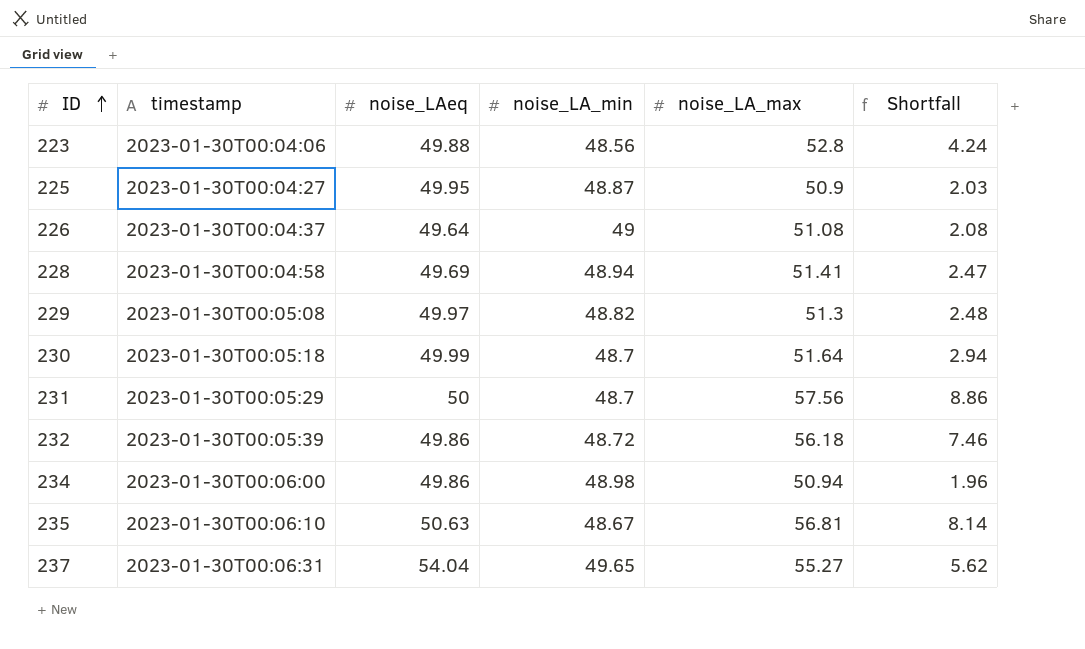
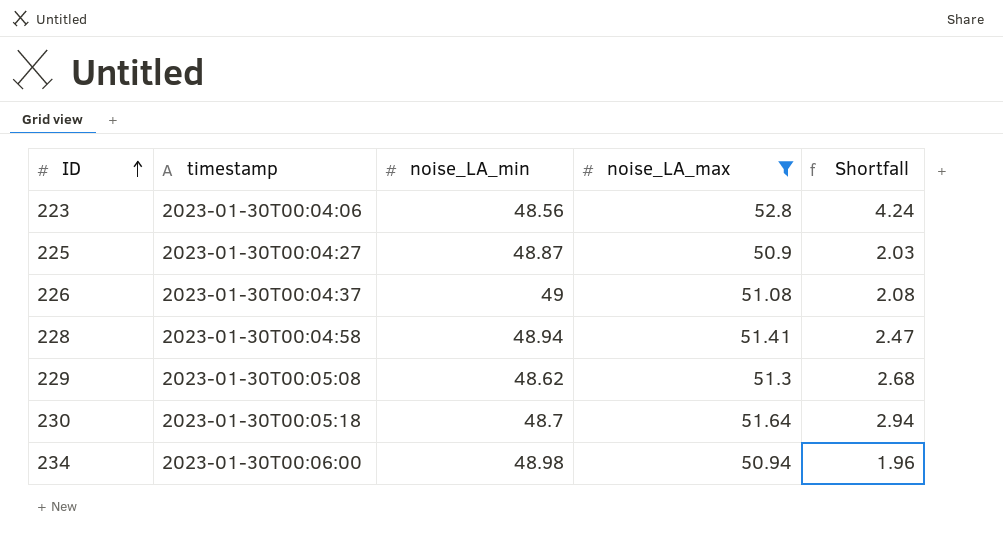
filter: none -> noise_LA_max <= 52.8
column noise_LAeq | position: 3 -> none
229 | noise_LA_min: 48.82 -> 48.62
229 | Shortfall: 2.48 -> 2.68

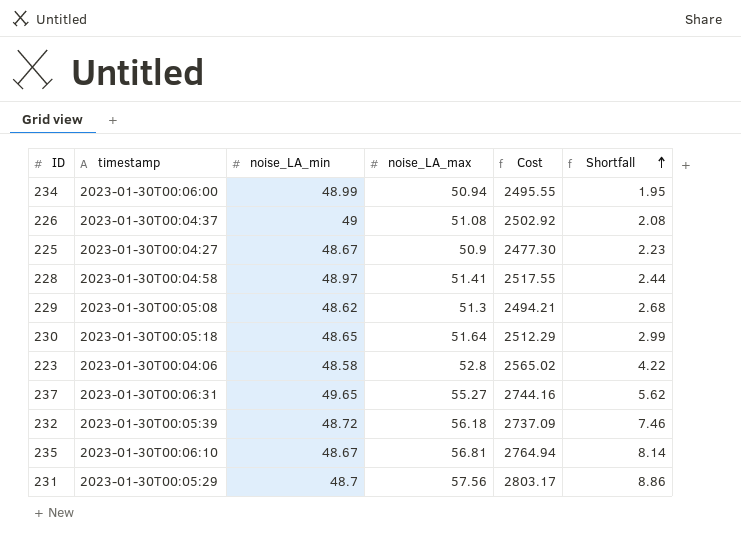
filter: noise_LA_max <= 52.8 -> none
row order: ID ascending -> Shortfall ascending
column Cost | formula: none -> [noise_LA_min] * [noise_LA_max]
234 | noise_LA_min: 48.98 -> 48.99
234 | Shortfall: 1.96 -> 1.95
225 | noise_LA_min: 48.87 -> 48.67
225 | Shortfall: 2.03 -> 2.23
228 | noise_LA_min: 48.94 -> 48.97
228 | Shortfall: 2.47 -> 2.44
230 | noise_LA_min: 48.7 -> 48.65
230 | Shortfall: 2.94 -> 2.99
223 | noise_LA_min: 48.56 -> 48.58
223 | Shortfall: 4.24 -> 4.22

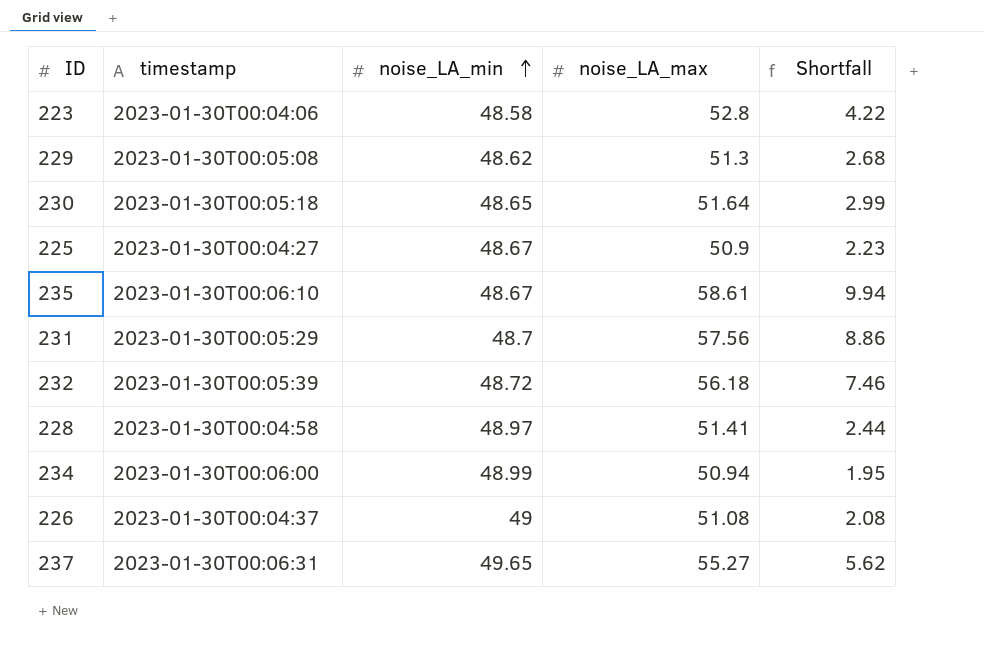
row order: Shortfall ascending -> noise_LA_min ascending
column Cost | formula: [noise_LA_min] * [noise_LA_max] -> none
235 | noise_LA_max: 56.81 -> 58.61
235 | Shortfall: 8.14 -> 9.94

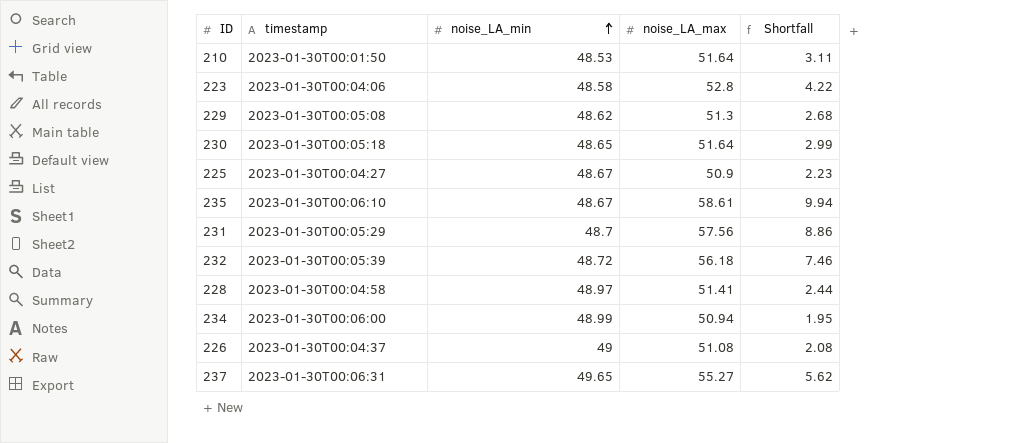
row 210: none -> 2023-01-30T00:01:50 | 48.53 | 51.64 | 3.11

